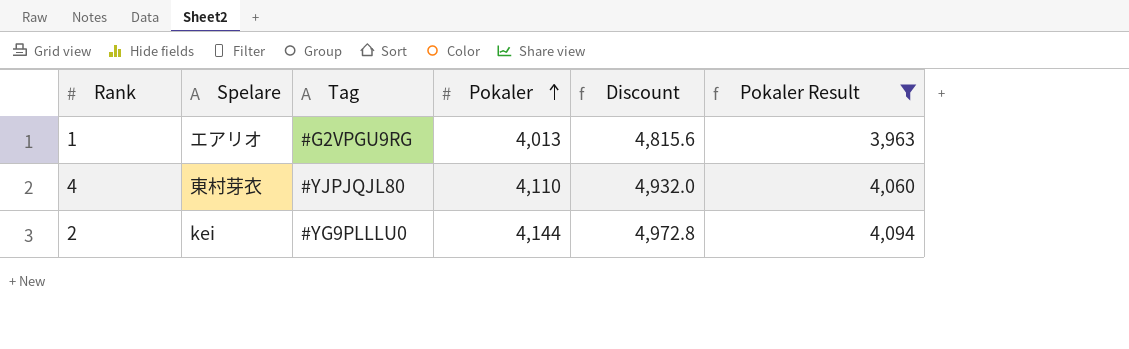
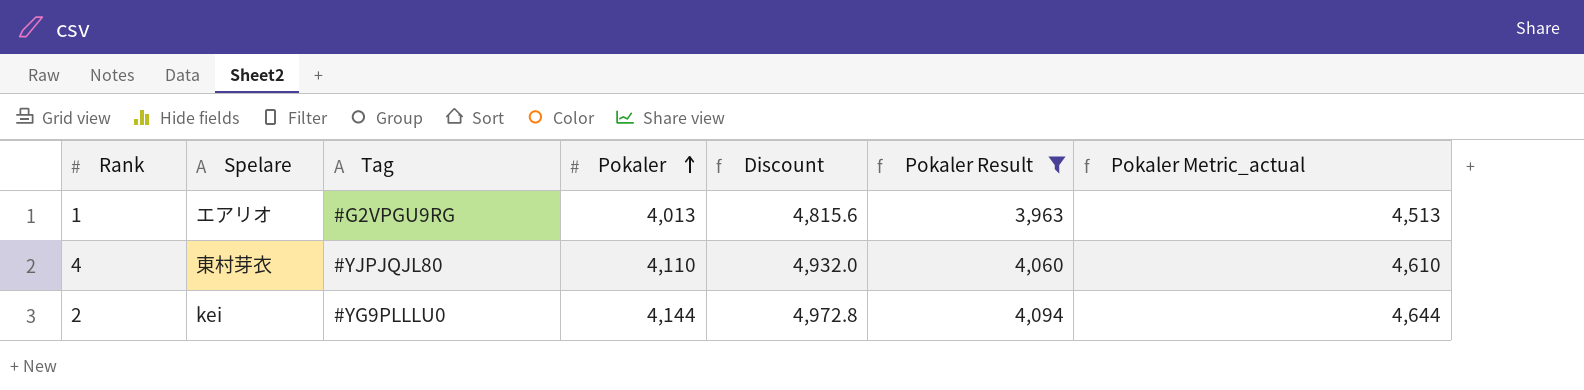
column Pokaler Metric_actual | formula: none -> [Pokaler] + 500

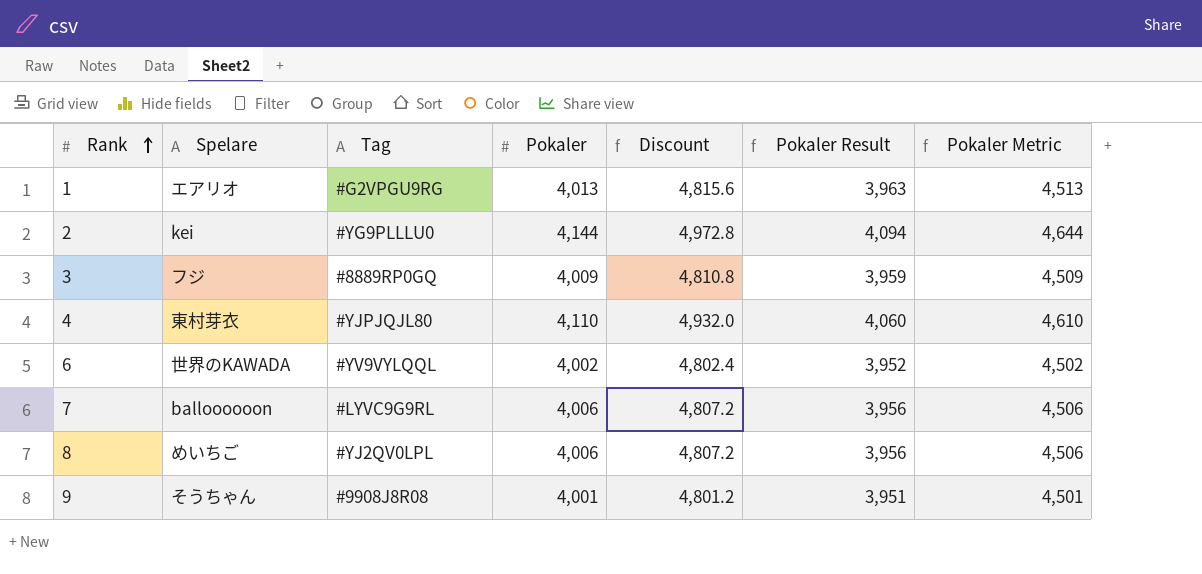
filter: Pokaler Result >= 3,963 -> none
row order: Pokaler ascending -> Rank ascending
column name: Pokaler Metric_actual -> Pokaler Metric

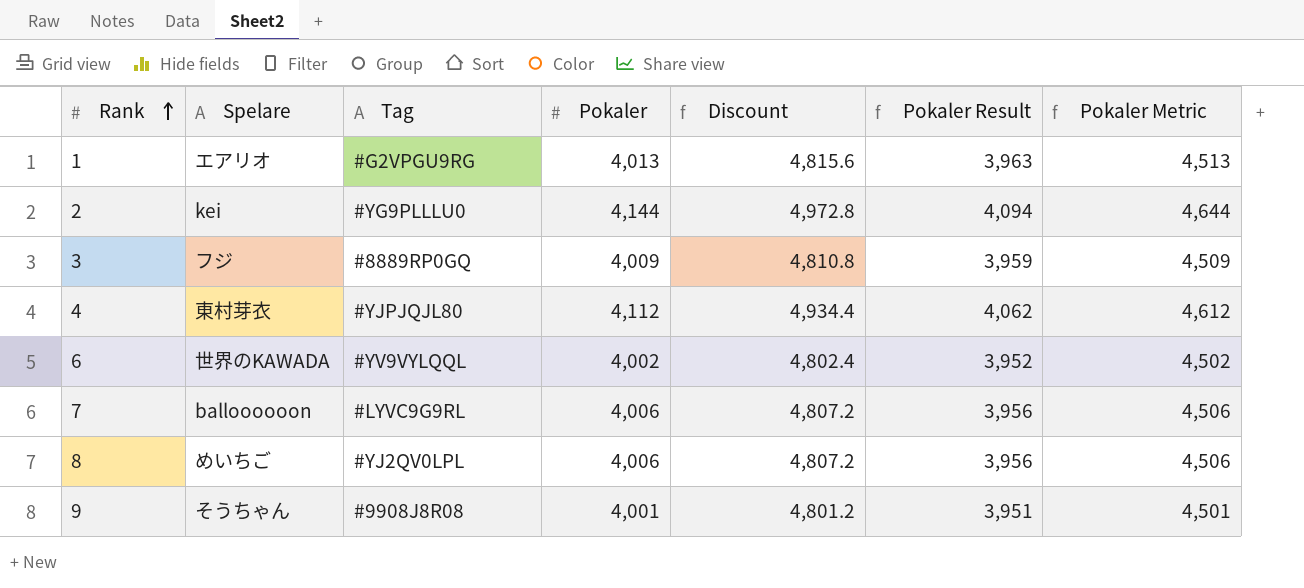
4 | Pokaler: 4,110 -> 4,112
4 | Discount: 4,932.0 -> 4,934.4
4 | Pokaler Result: 4,060 -> 4,062
4 | Pokaler Metric: 4,610 -> 4,612

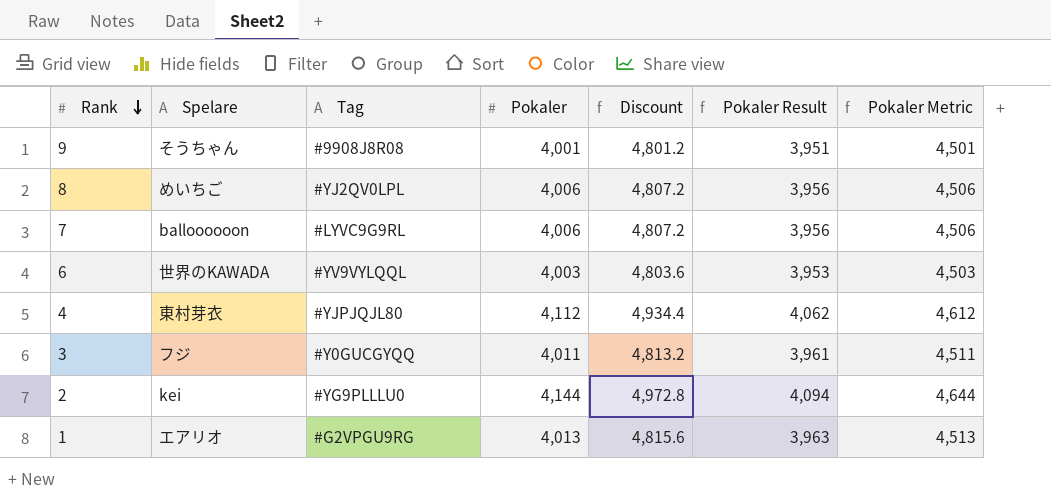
row order: Rank ascending -> Rank descending
6 | Pokaler: 4,002 -> 4,003
6 | Discount: 4,802.4 -> 4,803.6
6 | Pokaler Result: 3,952 -> 3,953
6 | Pokaler Metric: 4,502 -> 4,503
3 | Tag: #8889RP0GQ -> #Y0GUCGYQQ
3 | Pokaler: 4,009 -> 4,011
3 | Discount: 4,810.8 -> 4,813.2
3 | Pokaler Result: 3,959 -> 3,961
3 | Pokaler Metric: 4,509 -> 4,511

